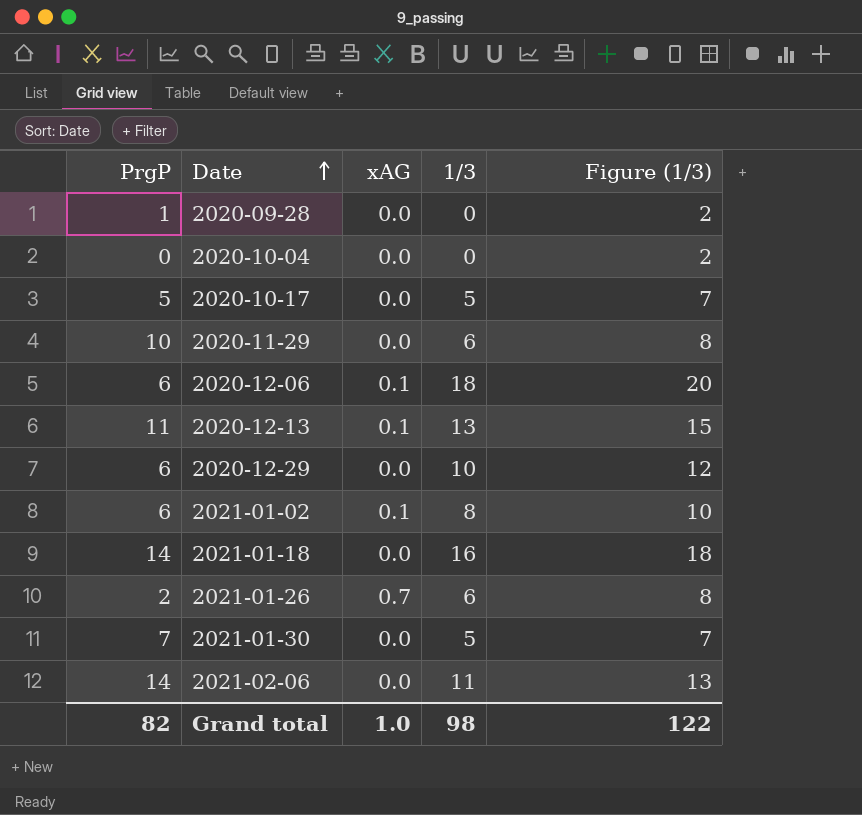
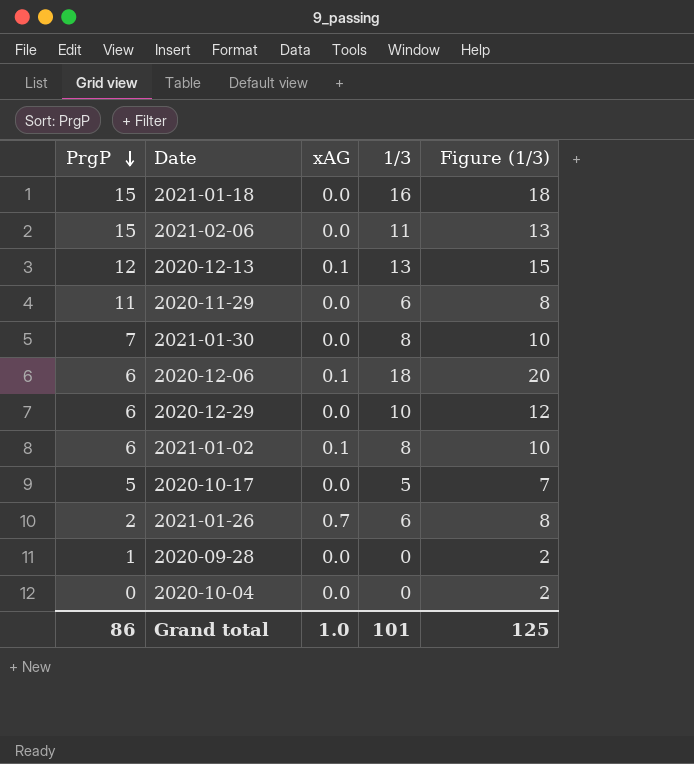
row order: Date ascending -> PrgP descending
2021-01-18 | PrgP: 14 -> 15
2021-02-06 | PrgP: 14 -> 15
2020-12-13 | PrgP: 11 -> 12
2020-11-29 | PrgP: 10 -> 11
2021-01-30 | 1/3: 5 -> 8
2021-01-30 | Figure (1/3): 7 -> 10
Grand total | PrgP: 82 -> 86
Grand total | 1/3: 98 -> 101
Grand total | Figure (1/3): 122 -> 125

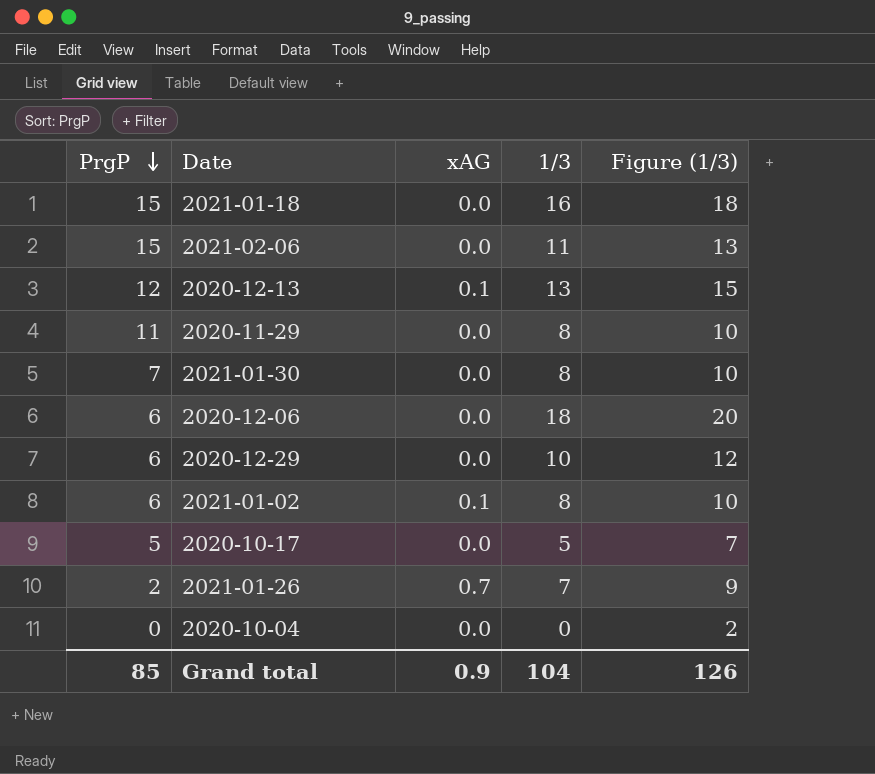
row 2020-09-28: 1 | 0.0 | 0 | 2 -> none
2020-11-29 | 1/3: 6 -> 8
2020-11-29 | Figure (1/3): 8 -> 10
2020-12-06 | xAG: 0.1 -> 0.0
2021-01-26 | 1/3: 6 -> 7
2021-01-26 | Figure (1/3): 8 -> 9
Grand total | PrgP: 86 -> 85
Grand total | xAG: 1.0 -> 0.9
Grand total | 1/3: 101 -> 104
Grand total | Figure (1/3): 125 -> 126

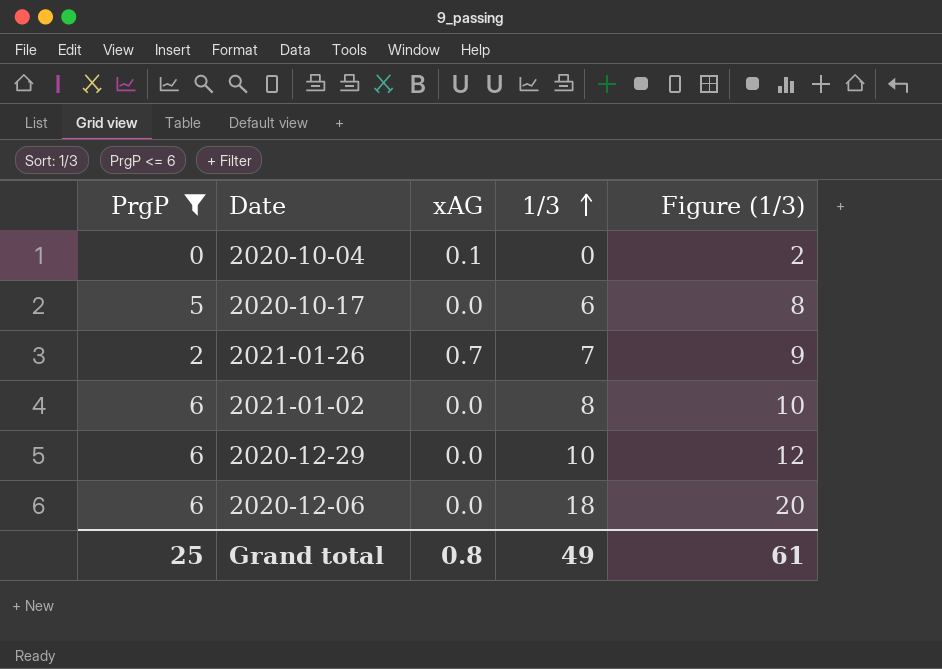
filter: none -> PrgP <= 6
row order: PrgP descending -> 1/3 ascending
2020-10-04 | xAG: 0.0 -> 0.1
2020-10-17 | 1/3: 5 -> 6
2020-10-17 | Figure (1/3): 7 -> 8
2021-01-02 | xAG: 0.1 -> 0.0
Grand total | PrgP: 85 -> 25
Grand total | xAG: 0.9 -> 0.8
Grand total | 1/3: 104 -> 49
Grand total | Figure (1/3): 126 -> 61

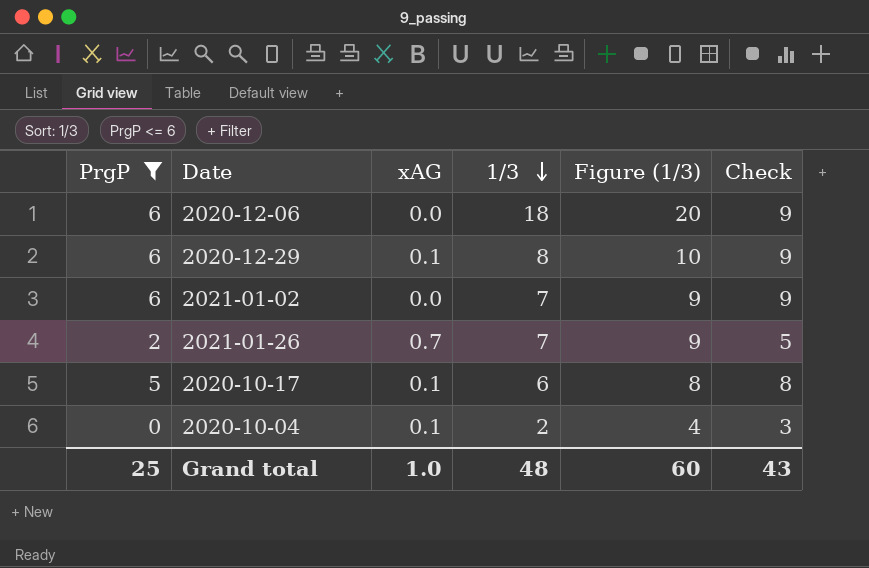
row order: 1/3 ascending -> 1/3 descending
column Check | formula: none -> [PrgP] + 3
2020-12-29 | xAG: 0.0 -> 0.1
2020-12-29 | 1/3: 10 -> 8
2020-12-29 | Figure (1/3): 12 -> 10
2021-01-02 | 1/3: 8 -> 7
2021-01-02 | Figure (1/3): 10 -> 9
2020-10-17 | xAG: 0.0 -> 0.1
2020-10-04 | 1/3: 0 -> 2
2020-10-04 | Figure (1/3): 2 -> 4
Grand total | xAG: 0.8 -> 1.0
Grand total | 1/3: 49 -> 48
Grand total | Figure (1/3): 61 -> 60

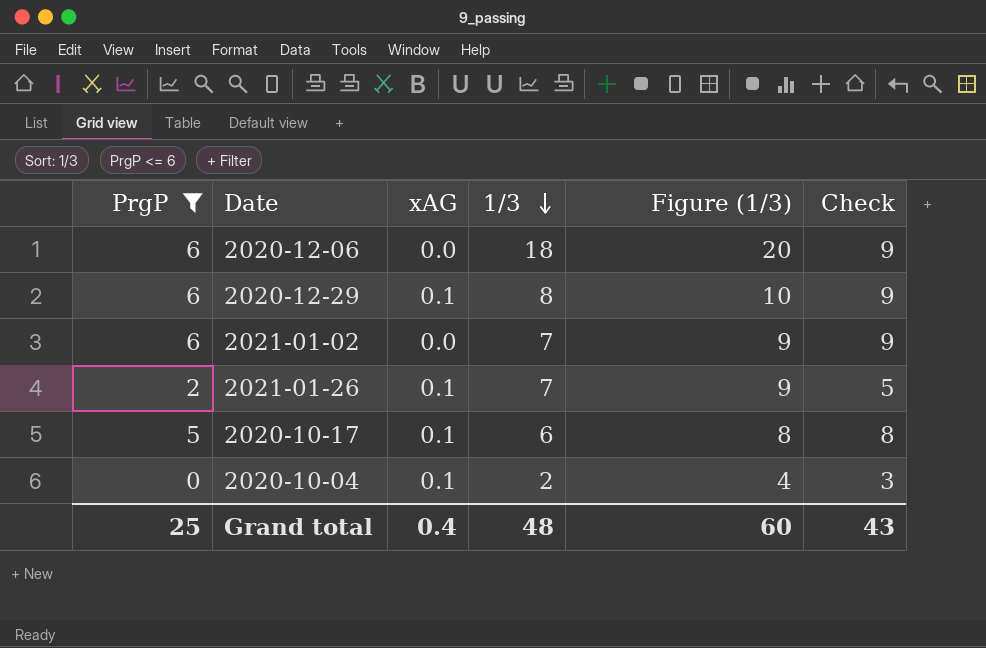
2021-01-26 | xAG: 0.7 -> 0.1
Grand total | xAG: 1.0 -> 0.4

